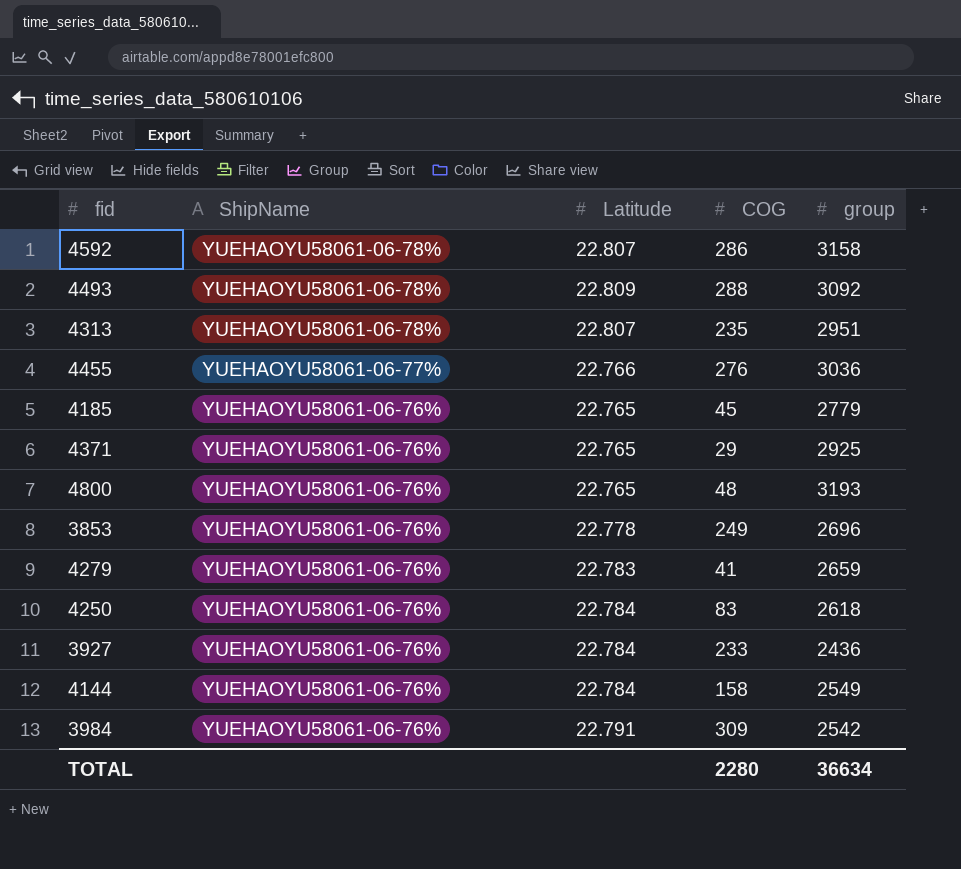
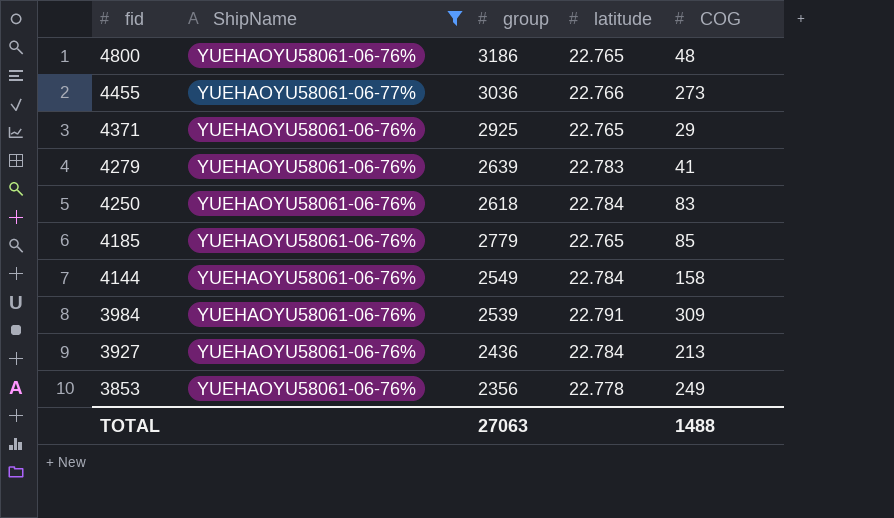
filter: none -> ShipName != YUEHAOYU58061-06-78%
row order: ShipName descending -> fid descending
column group | position: 5 -> 3
column name: Latitude -> latitude
4800 | group: 3193 -> 3186
4455 | COG: 276 -> 273
4279 | group: 2659 -> 2639
4185 | COG: 45 -> 85
3984 | group: 2542 -> 2539
3927 | COG: 233 -> 213
3853 | group: 2696 -> 2356
TOTAL | group: 36634 -> 27063
TOTAL | COG: 2280 -> 1488

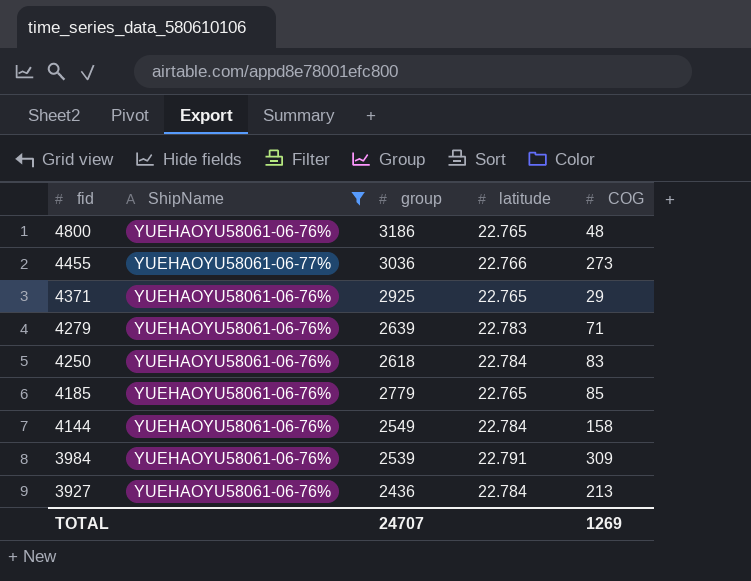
row 3853: YUEHAOYU58061-06-76% | 2356 | 22.778 | 249 -> none
4279 | COG: 41 -> 71
TOTAL | group: 27063 -> 24707
TOTAL | COG: 1488 -> 1269

